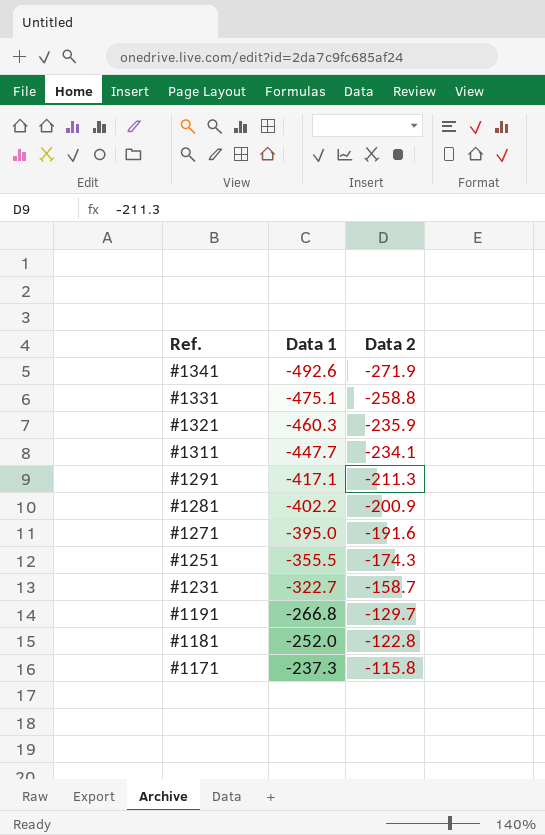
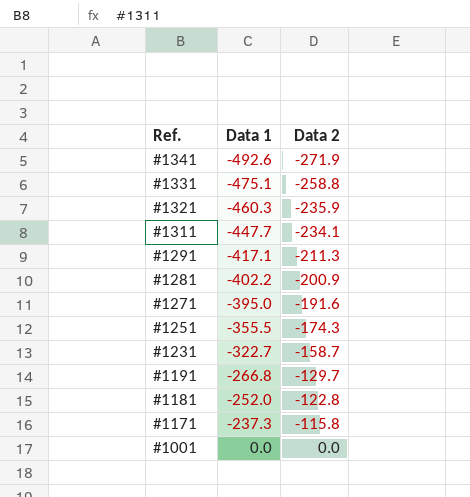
row #1001: none -> 0.0 | 0.0

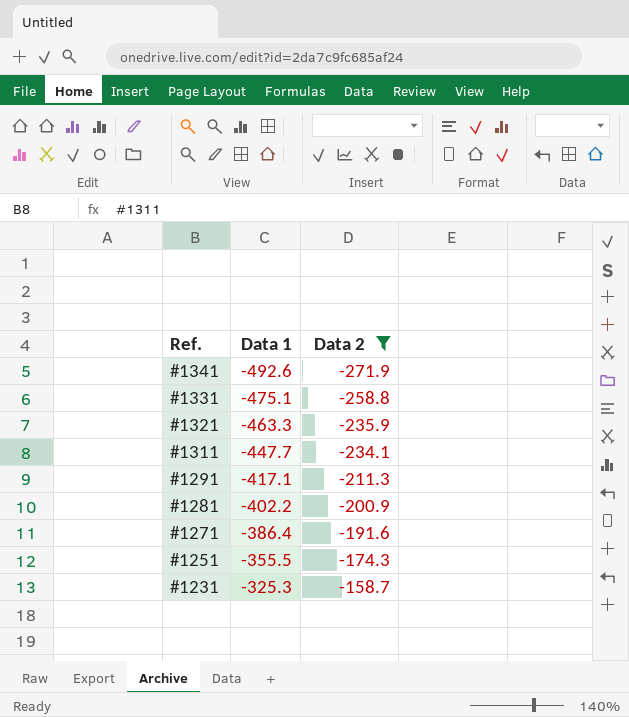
filter: none -> Data 2 <= -158.7
#1321 | Data 1: -460.3 -> -463.3
#1271 | Data 1: -395.0 -> -386.4
#1231 | Data 1: -322.7 -> -325.3

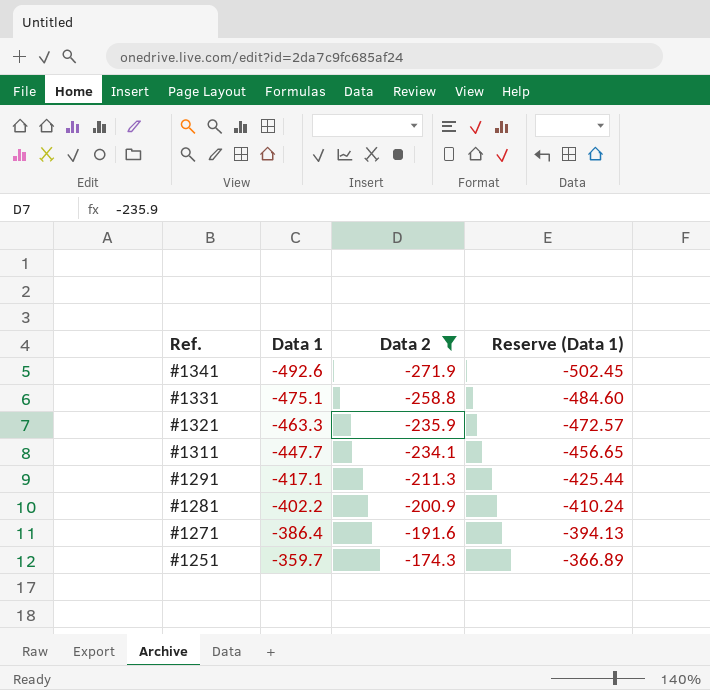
column Reserve (Data 1) | formula: none -> [Data 1] * 1.02
row #1231: -325.3 | -158.7 -> none
#1251 | Data 1: -355.5 -> -359.7

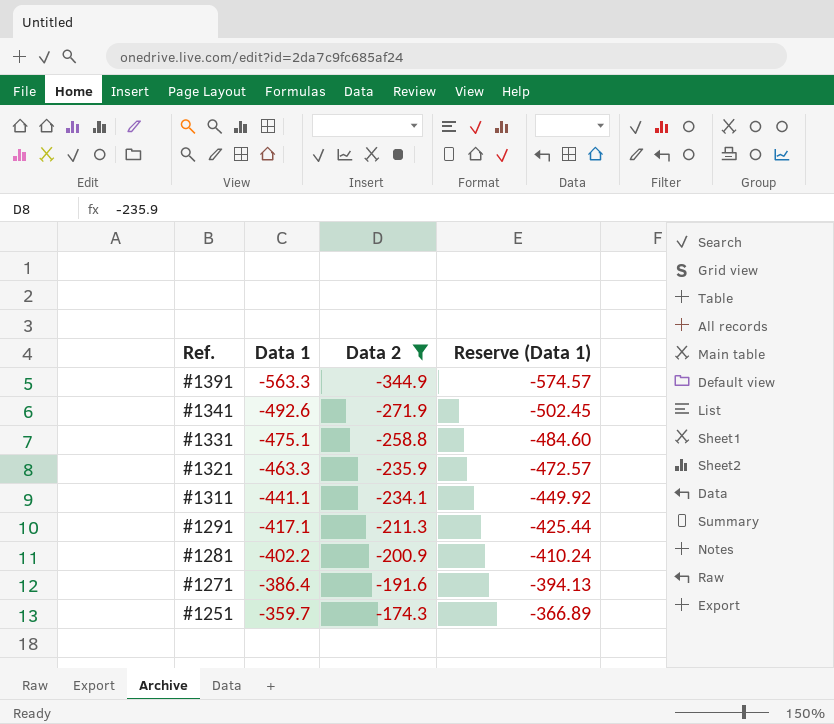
row #1391: none -> -563.3 | -344.9 | -574.57
#1311 | Data 1: -447.7 -> -441.1
#1311 | Reserve (Data 1): -456.65 -> -449.92

